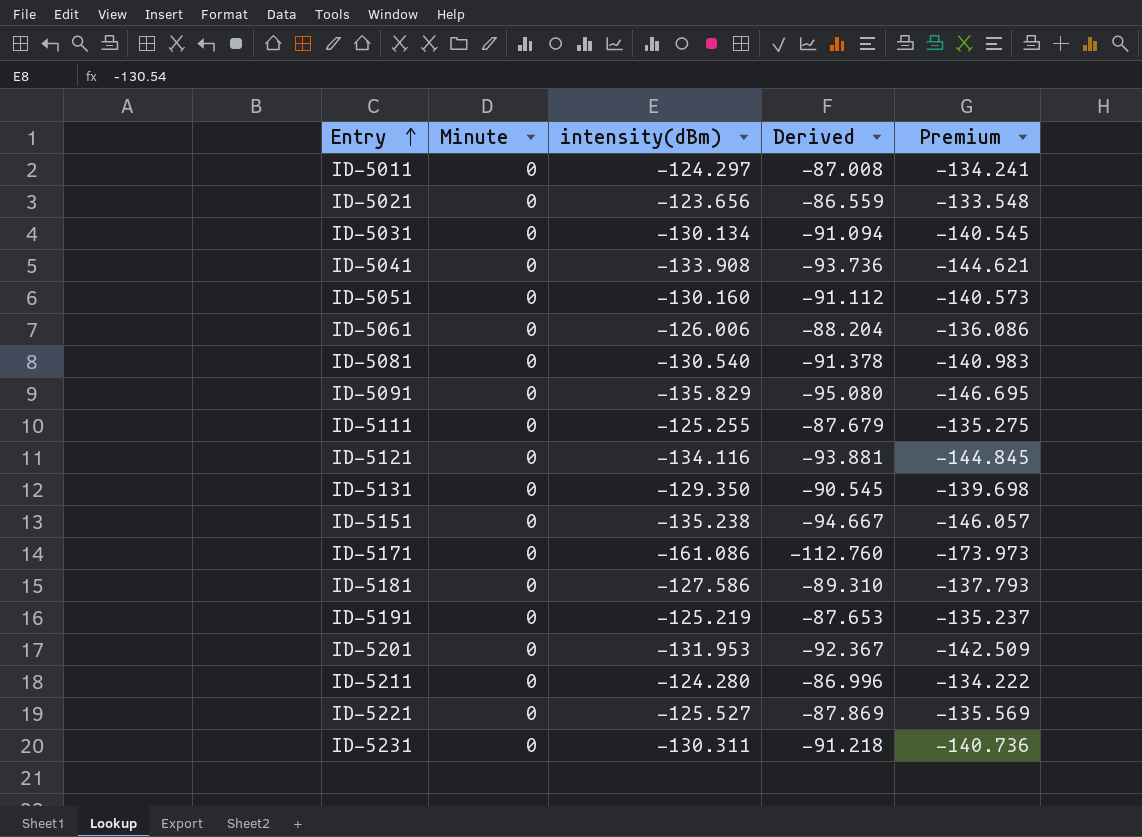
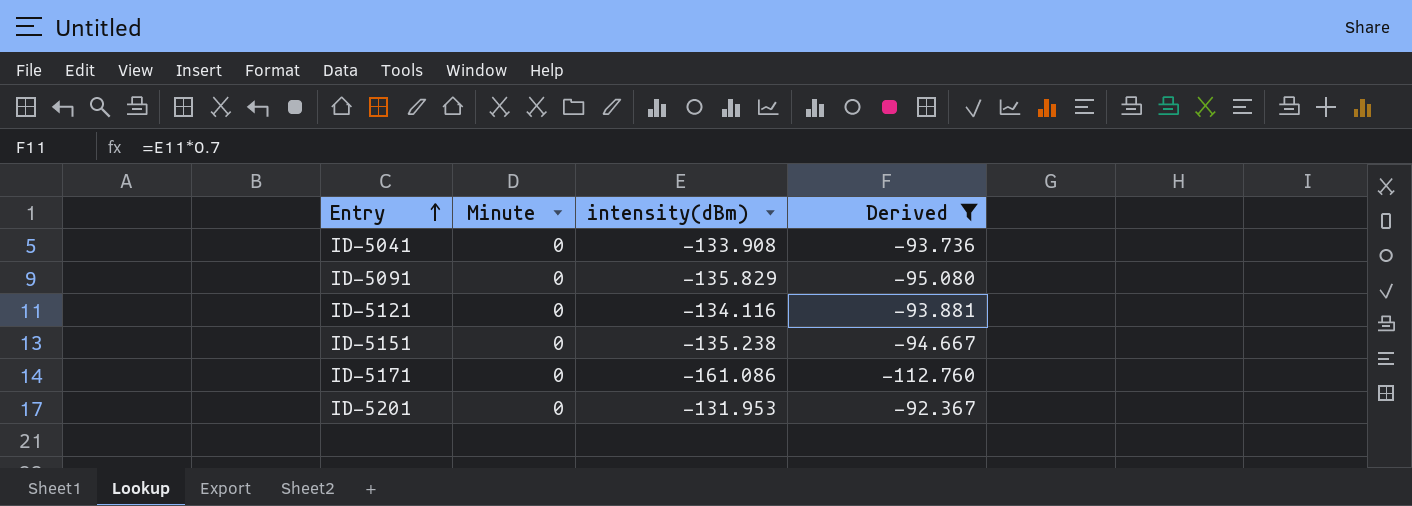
filter: none -> Derived <= -92.367
column Premium | formula: [intensity(dBm)] * 1.08 -> none

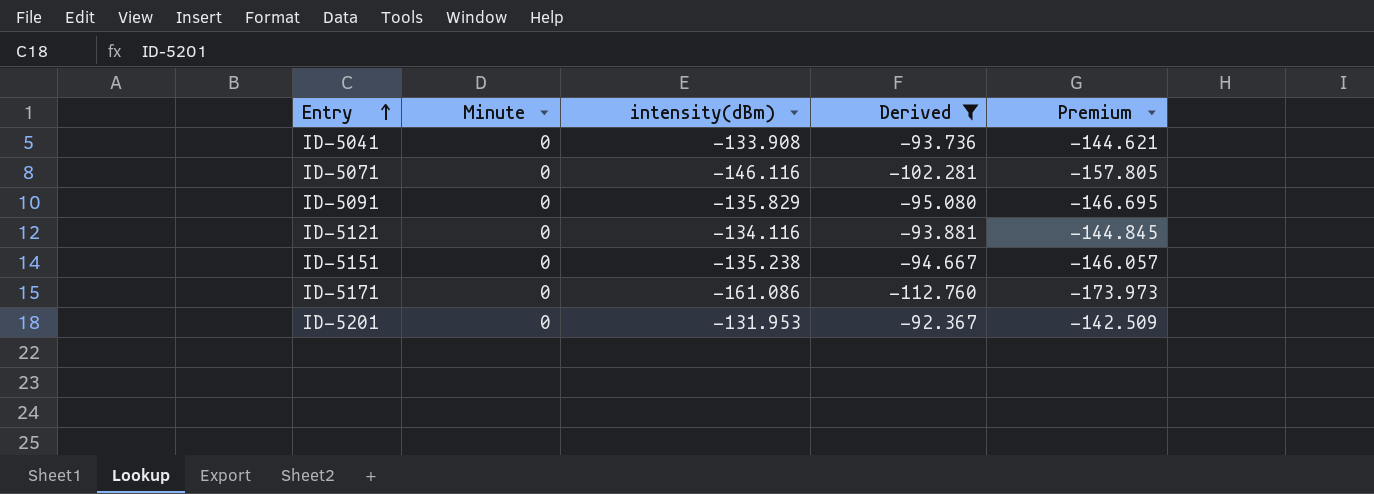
column Premium | formula: none -> [intensity(dBm)] * 1.08
row ID-5071: none -> 0 | -146.116 | -102.281 | -157.805

